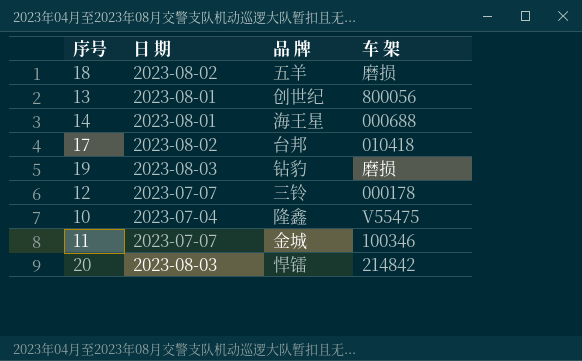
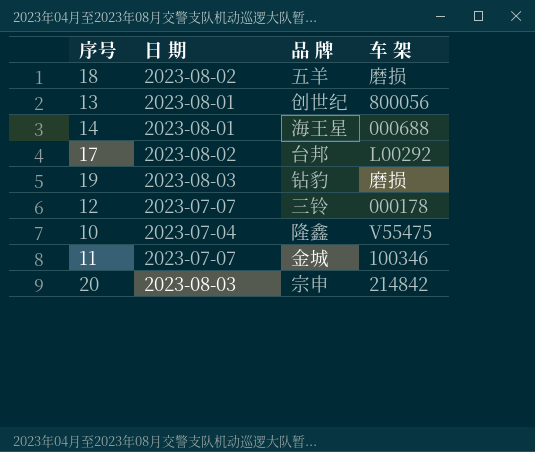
17 | 车 架: 010418 -> L00292
20 | 品 牌: 悍镭 -> 宗申

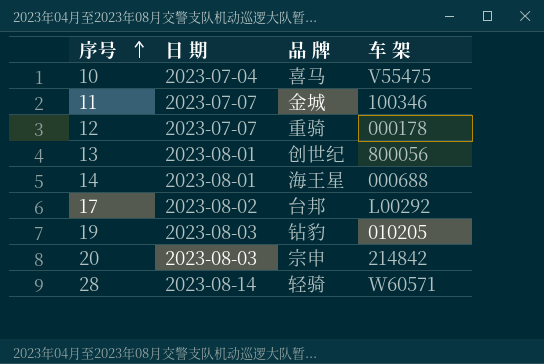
row order: none -> 序号 ascending
row 18: 2023-08-02 | 五羊 | 磨损 -> none
10 | 品 牌: 隆鑫 -> 喜马
12 | 品 牌: 三铃 -> 重骑
19 | 车 架: 磨损 -> 010205
row 28: none -> 2023-08-14 | 轻骑 | W60571

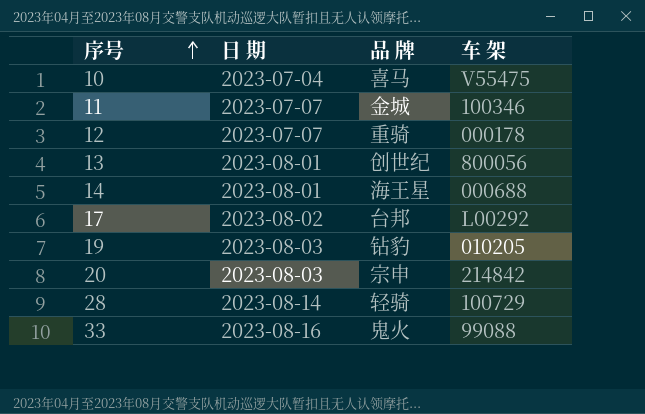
28 | 车 架: W60571 -> 100729
row 33: none -> 2023-08-16 | 鬼火 | 99088

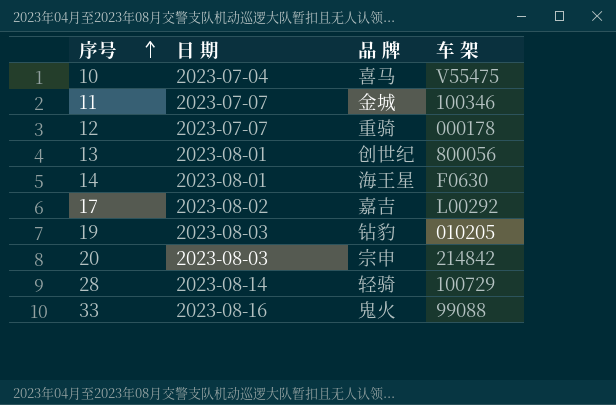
14 | 车 架: 000688 -> F0630
17 | 品 牌: 台邦 -> 嘉吉

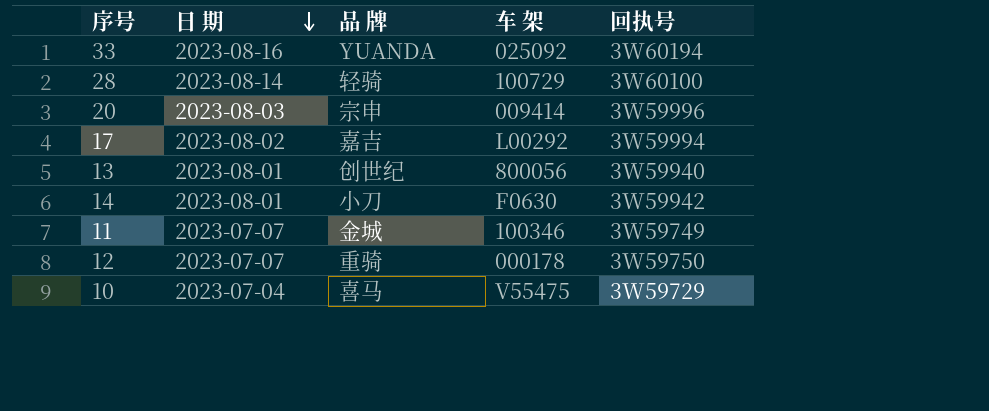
row order: 序号 ascending -> 日 期 descending
column 回执号 | position: none -> 5
row 19: 2023-08-03 | 钻豹 | 010205 -> none
33 | 品 牌: 鬼火 -> YUANDA
33 | 车 架: 99088 -> 025092
20 | 车 架: 214842 -> 009414
14 | 品 牌: 海王星 -> 小刀

